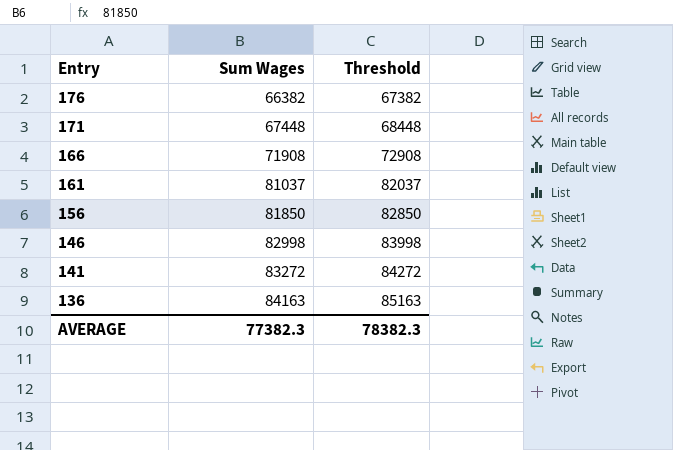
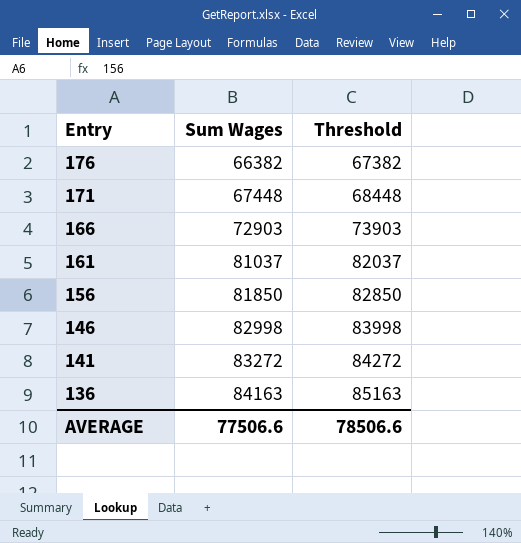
166 | Sum Wages: 71908 -> 72903
166 | Threshold: 72908 -> 73903
AVERAGE | Sum Wages: 77382.3 -> 77506.6
AVERAGE | Threshold: 78382.3 -> 78506.6

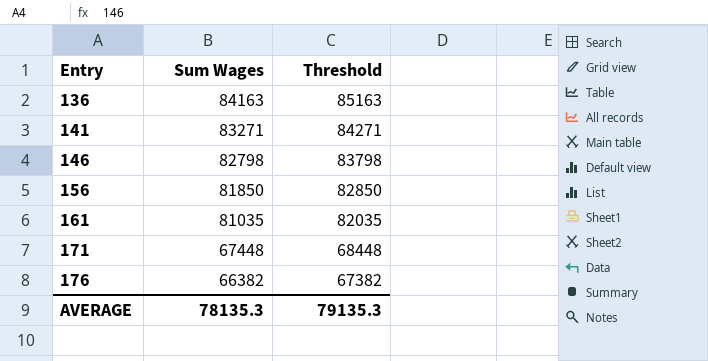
row order: Entry descending -> Entry ascending
row 166: 72903 | 73903 -> none
141 | Sum Wages: 83272 -> 83271
141 | Threshold: 84272 -> 84271
146 | Sum Wages: 82998 -> 82798
146 | Threshold: 83998 -> 83798
161 | Sum Wages: 81037 -> 81035
161 | Threshold: 82037 -> 82035
AVERAGE | Sum Wages: 77506.6 -> 78135.3
AVERAGE | Threshold: 78506.6 -> 79135.3

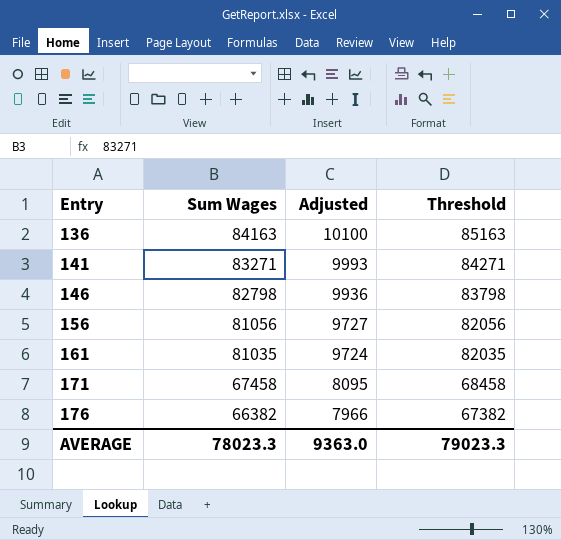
column Adjusted | formula: none -> [Sum Wages] * 0.12
156 | Sum Wages: 81850 -> 81056
156 | Threshold: 82850 -> 82056
171 | Sum Wages: 67448 -> 67458
171 | Threshold: 68448 -> 68458
AVERAGE | Sum Wages: 78135.3 -> 78023.3
AVERAGE | Threshold: 79135.3 -> 79023.3

